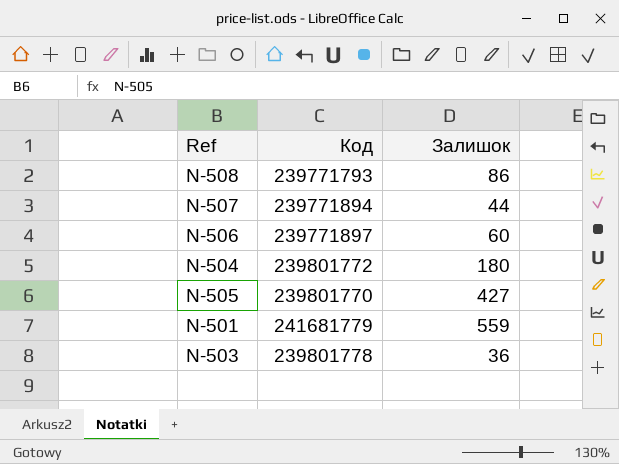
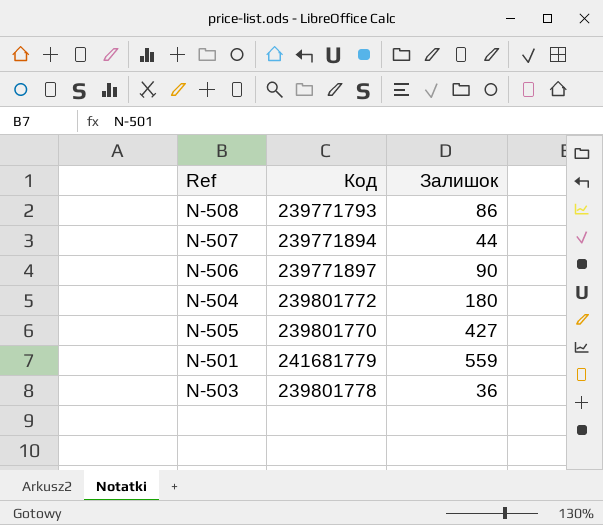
N-506 | Залишок: 60 -> 90

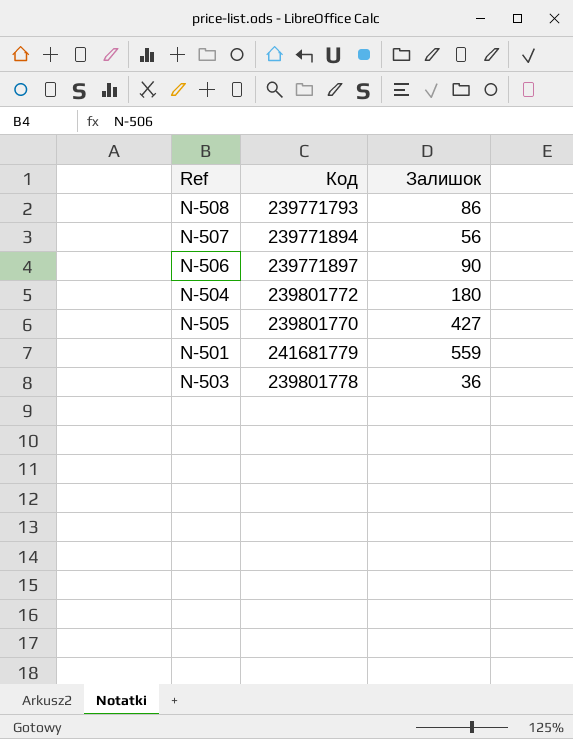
N-507 | Залишок: 44 -> 56

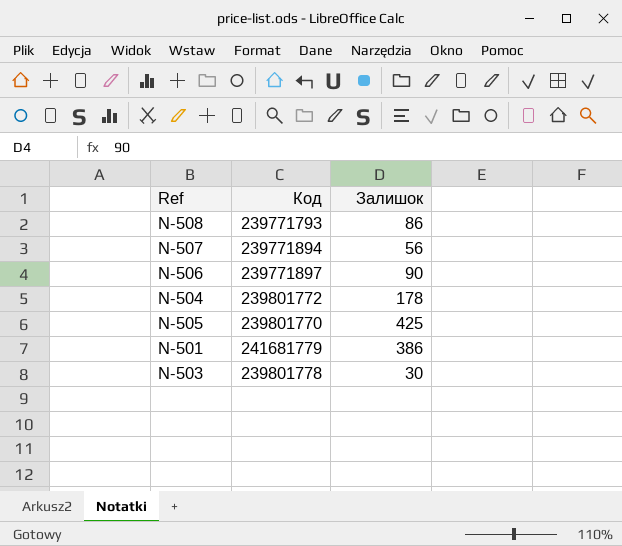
N-504 | Залишок: 180 -> 178
N-505 | Залишок: 427 -> 425
N-501 | Залишок: 559 -> 386
N-503 | Залишок: 36 -> 30

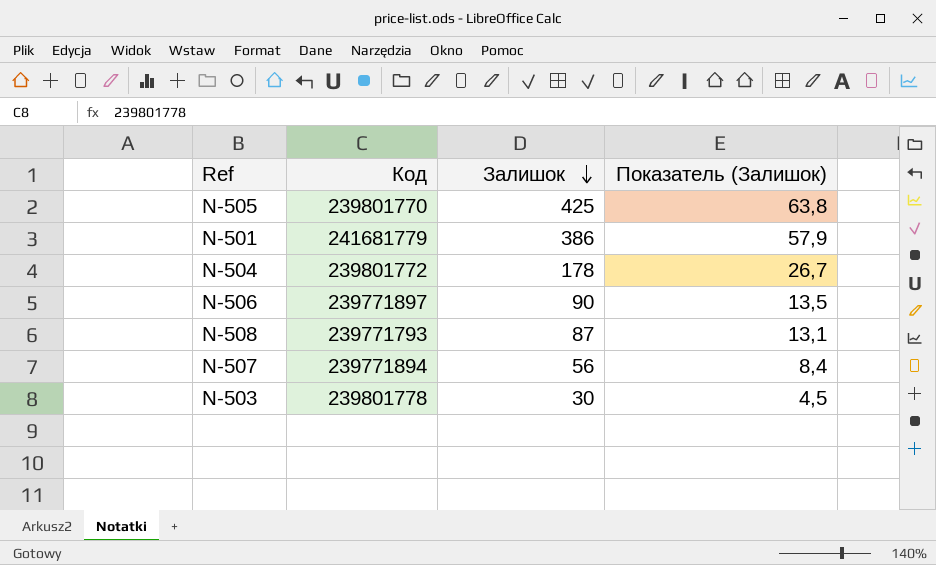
row order: none -> Залишок descending
column Показатель (Залишок) | formula: none -> [Залишок] * 0,15
N-508 | Залишок: 86 -> 87

